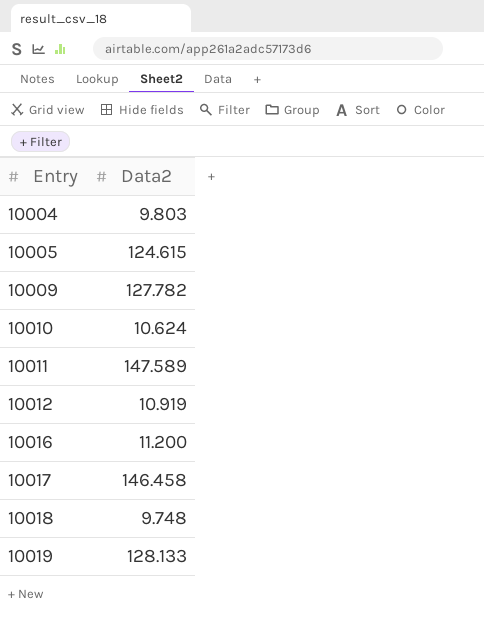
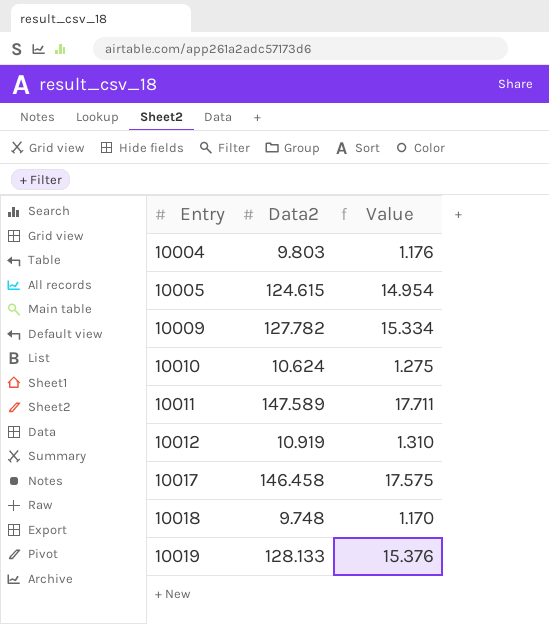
column Value | formula: none -> [Data2] * 0.12
row 10016: 11.200 -> none

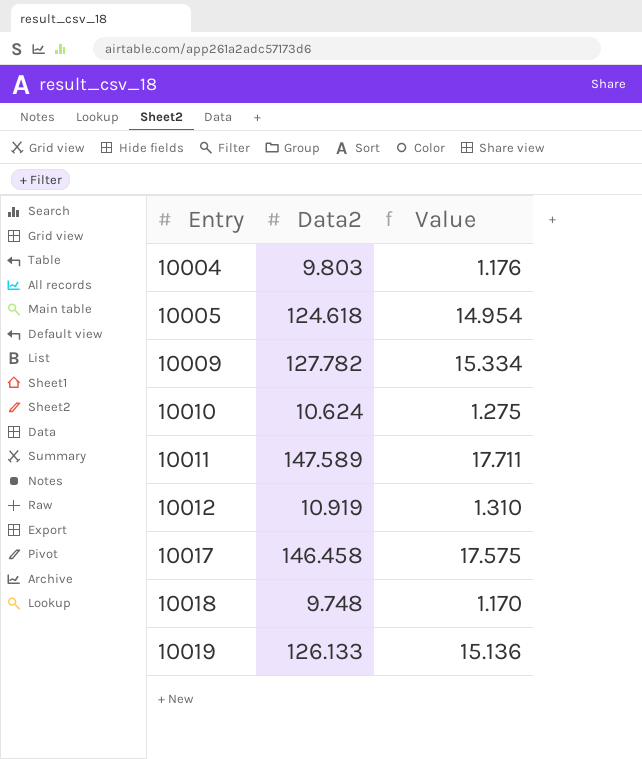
10005 | Data2: 124.615 -> 124.618
10019 | Data2: 128.133 -> 126.133
10019 | Value: 15.376 -> 15.136

